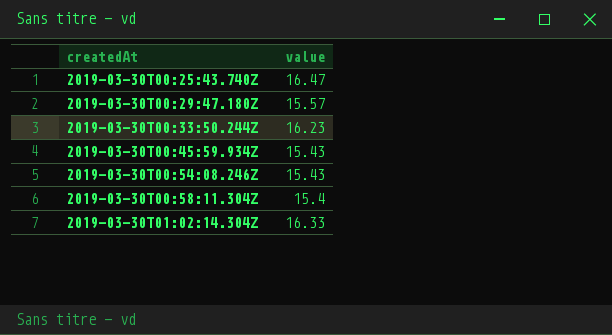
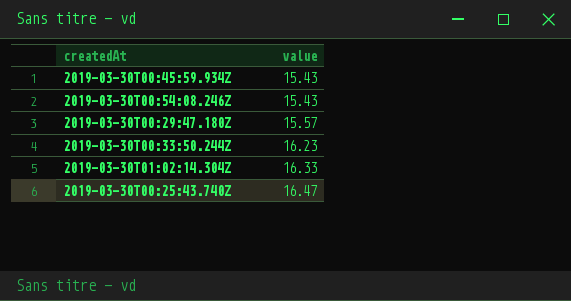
row order: createdAt ascending -> value ascending
row 2019-03-30T00:58:11.304Z: 15.4 -> none

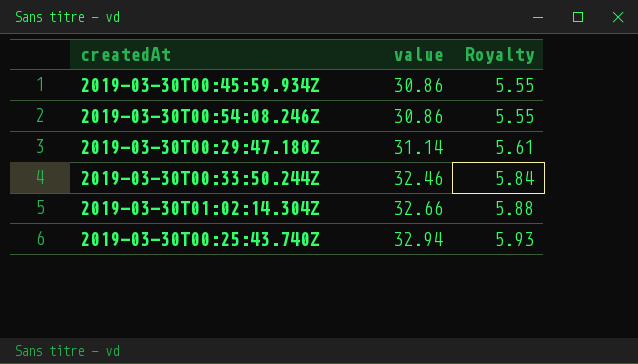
column Royalty | formula: none -> [value] * 0.18
2019-03-30T00:45:59.934Z | value: 15.43 -> 30.86
2019-03-30T00:54:08.246Z | value: 15.43 -> 30.86
2019-03-30T00:29:47.180Z | value: 15.57 -> 31.14
2019-03-30T00:33:50.244Z | value: 16.23 -> 32.46
2019-03-30T01:02:14.304Z | value: 16.33 -> 32.66
2019-03-30T00:25:43.740Z | value: 16.47 -> 32.94

